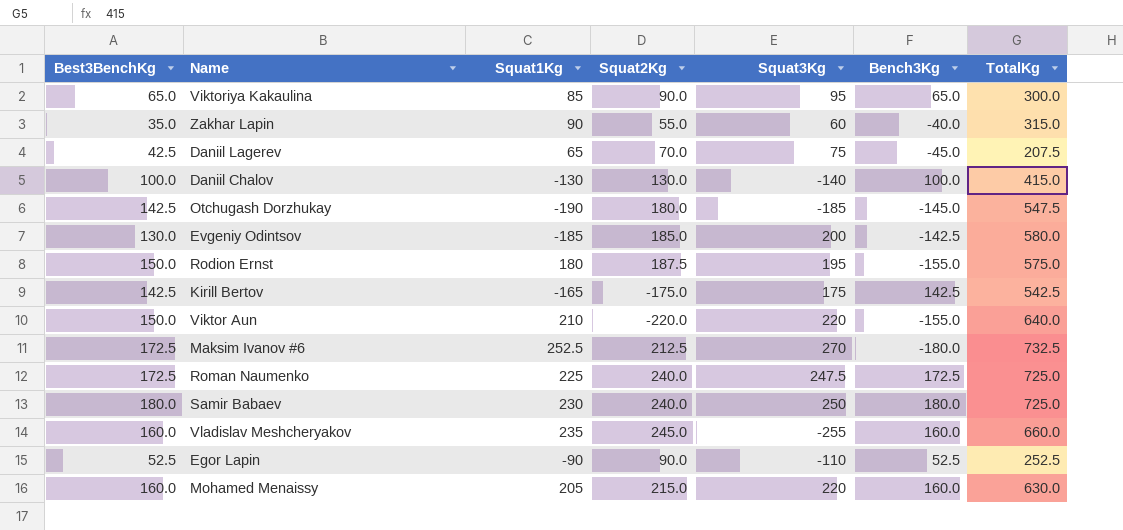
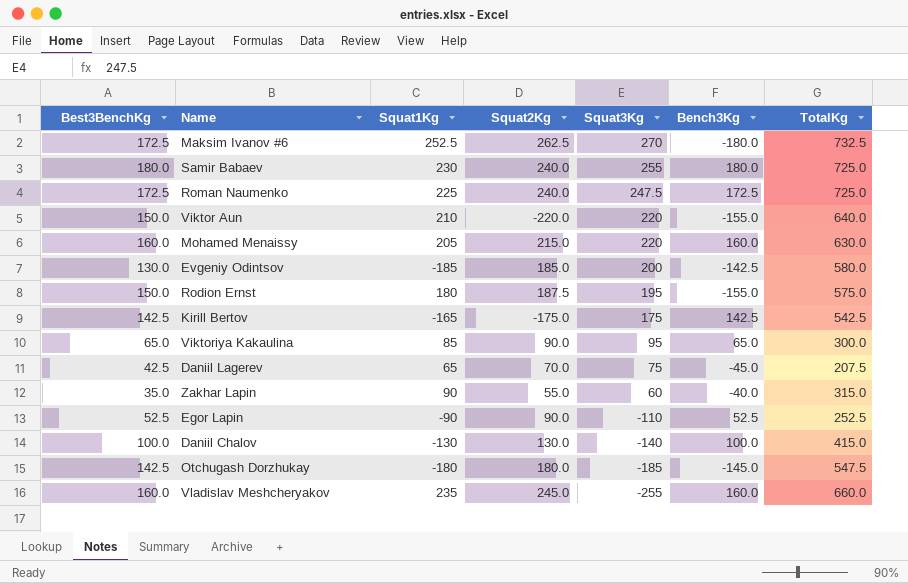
row order: none -> Squat3Kg descending
Maksim Ivanov #6 | Squat2Kg: 212.5 -> 262.5
Samir Babaev | Squat3Kg: 250 -> 255
Otchugash Dorzhukay | Squat1Kg: -190 -> -180

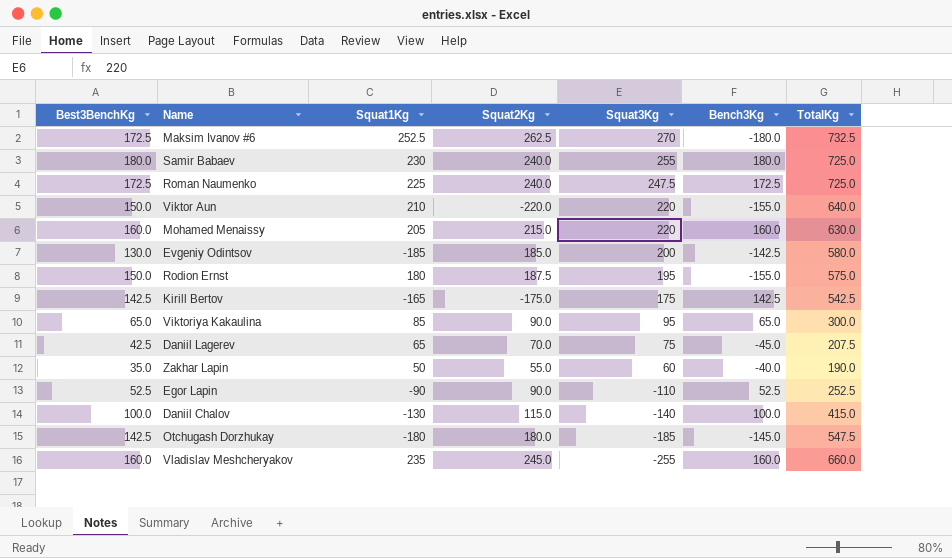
Zakhar Lapin | Squat1Kg: 90 -> 50
Zakhar Lapin | TotalKg: 315.0 -> 190.0
Daniil Chalov | Squat2Kg: 130.0 -> 115.0

